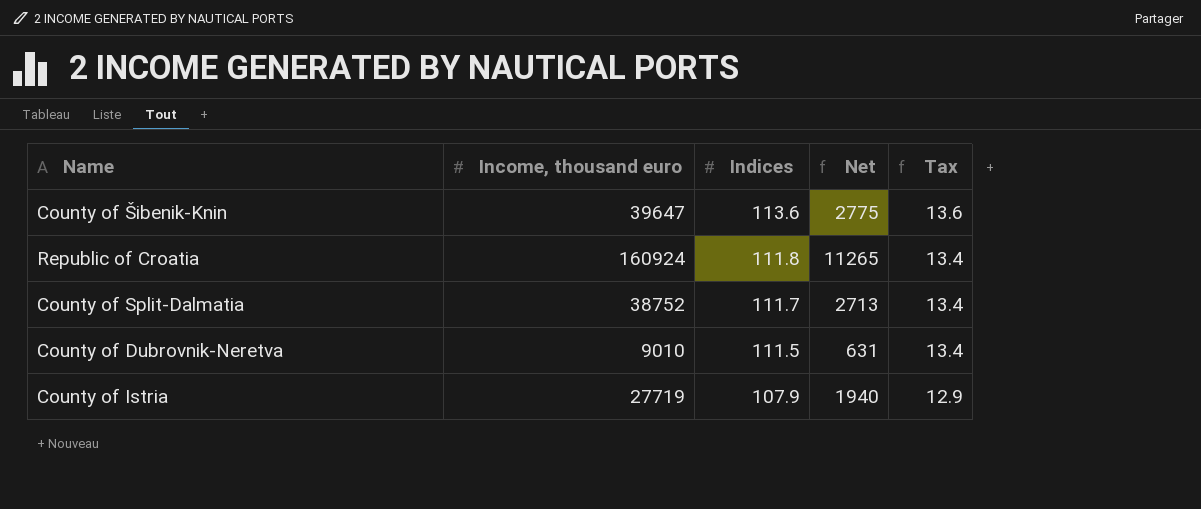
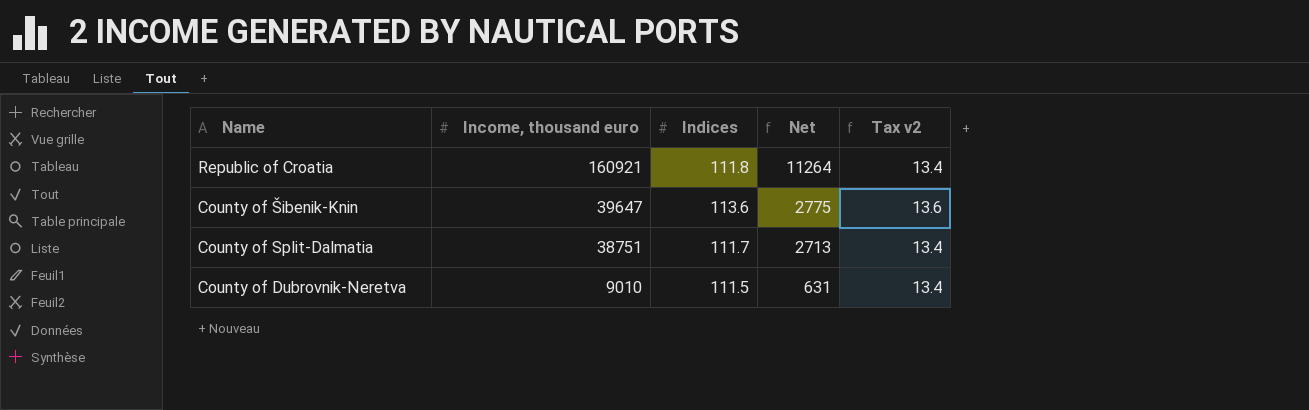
row order: Indices descending -> Income, thousand euro descending
column name: Tax -> Tax v2
row County of Istria: 27719 | 107.9 | 1940 | 12.9 -> none
Republic of Croatia | Income, thousand euro: 160924 -> 160921
Republic of Croatia | Net: 11265 -> 11264
County of Split-Dalmatia | Income, thousand euro: 38752 -> 38751

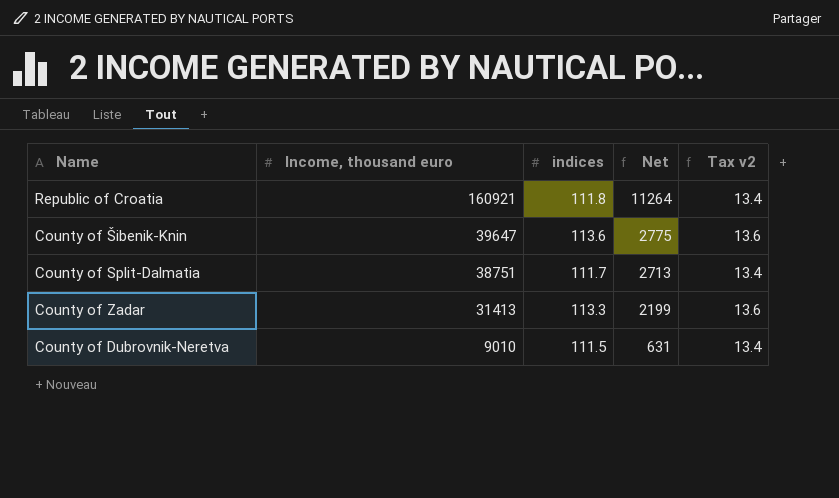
column name: Indices -> indices
row County of Zadar: none -> 31413 | 113.3 | 2199 | 13.6

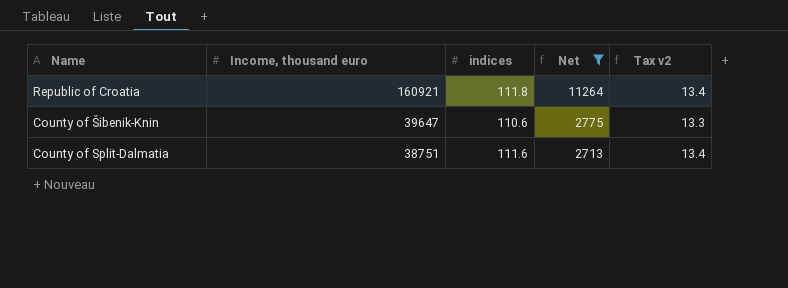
filter: none -> Net >= 2713
County of Šibenik-Knin | indices: 113.6 -> 110.6
County of Šibenik-Knin | Tax v2: 13.6 -> 13.3
County of Split-Dalmatia | indices: 111.7 -> 111.6

